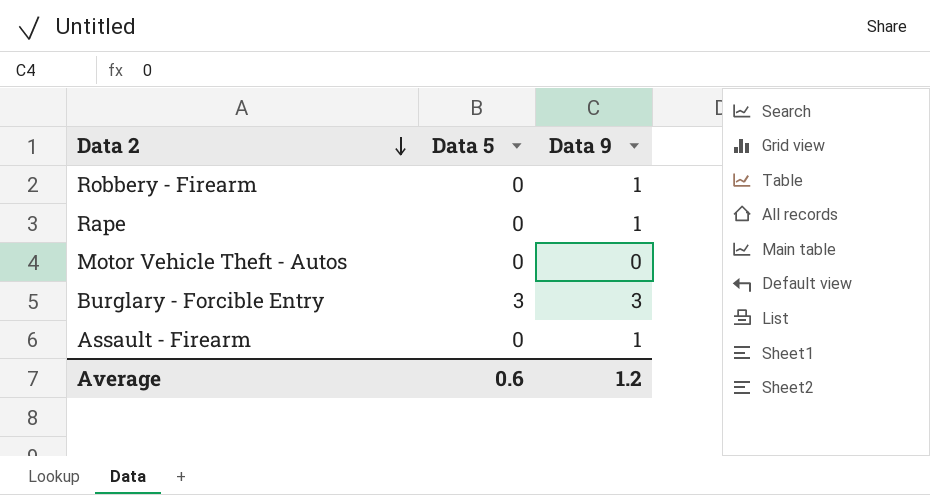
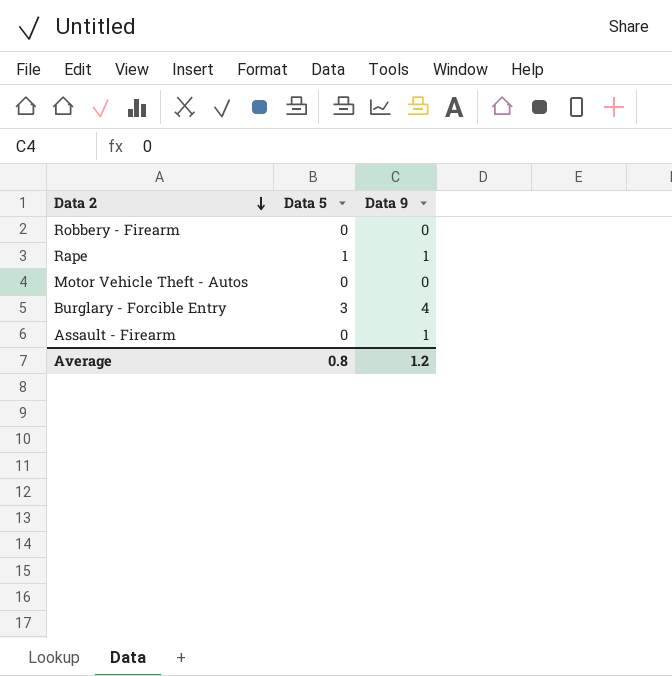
Robbery - Firearm | Data 9: 1 -> 0
Rape | Data 5: 0 -> 1
Burglary - Forcible Entry | Data 9: 3 -> 4
Average | Data 5: 0.6 -> 0.8

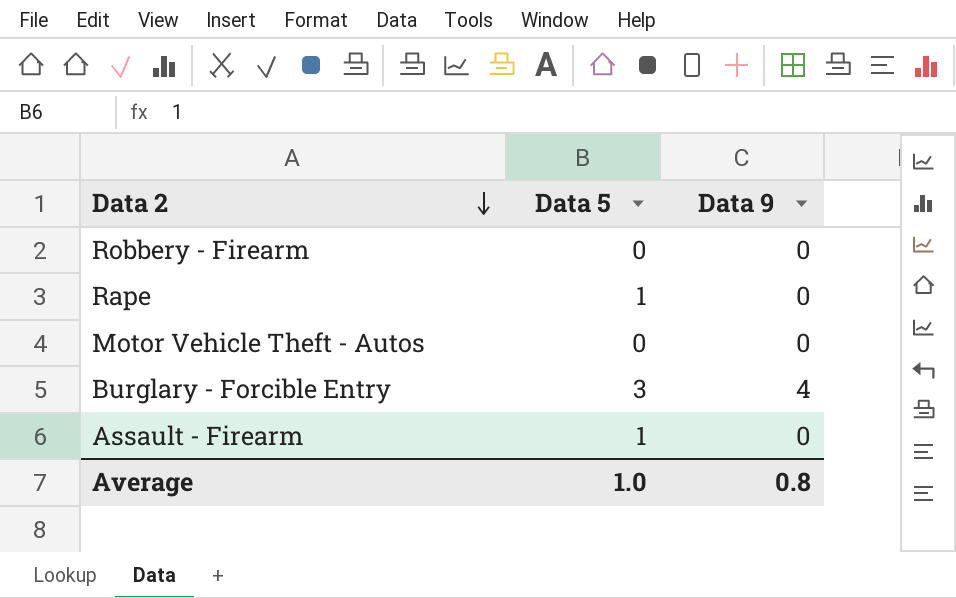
Rape | Data 9: 1 -> 0
Assault - Firearm | Data 5: 0 -> 1
Assault - Firearm | Data 9: 1 -> 0
Average | Data 5: 0.8 -> 1.0
Average | Data 9: 1.2 -> 0.8

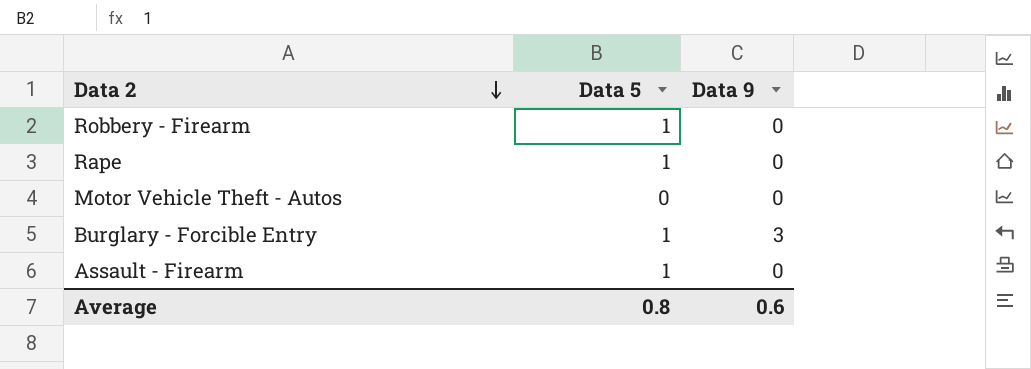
Robbery - Firearm | Data 5: 0 -> 1
Burglary - Forcible Entry | Data 5: 3 -> 1
Burglary - Forcible Entry | Data 9: 4 -> 3
Average | Data 5: 1.0 -> 0.8
Average | Data 9: 0.8 -> 0.6

